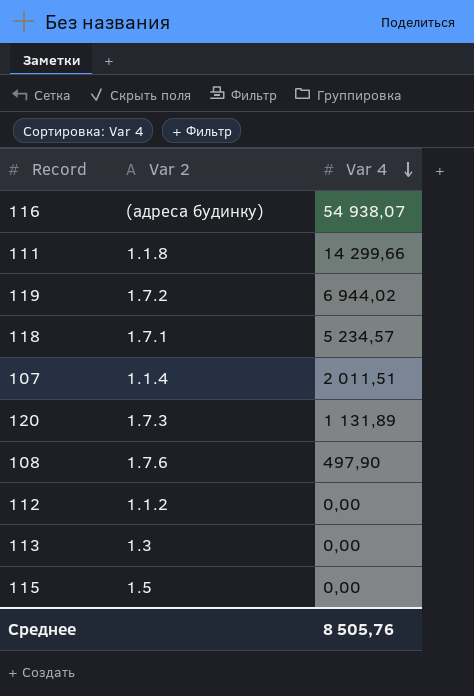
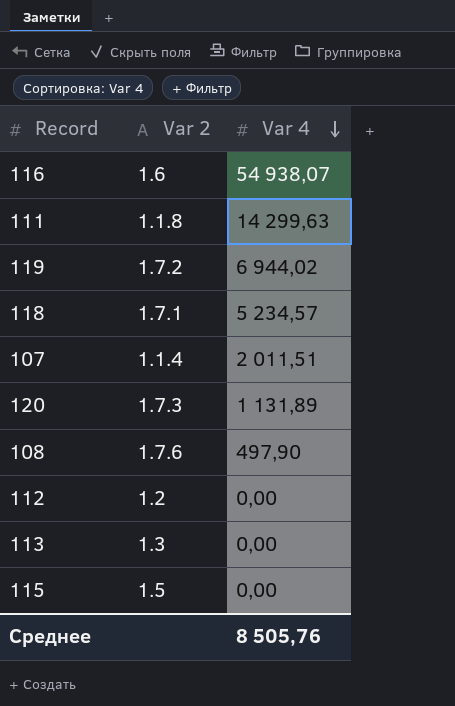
116 | Var 2: (адреса будинку) -> 1.6
111 | Var 4: 14 299,66 -> 14 299,63
112 | Var 2: 1.1.2 -> 1.2

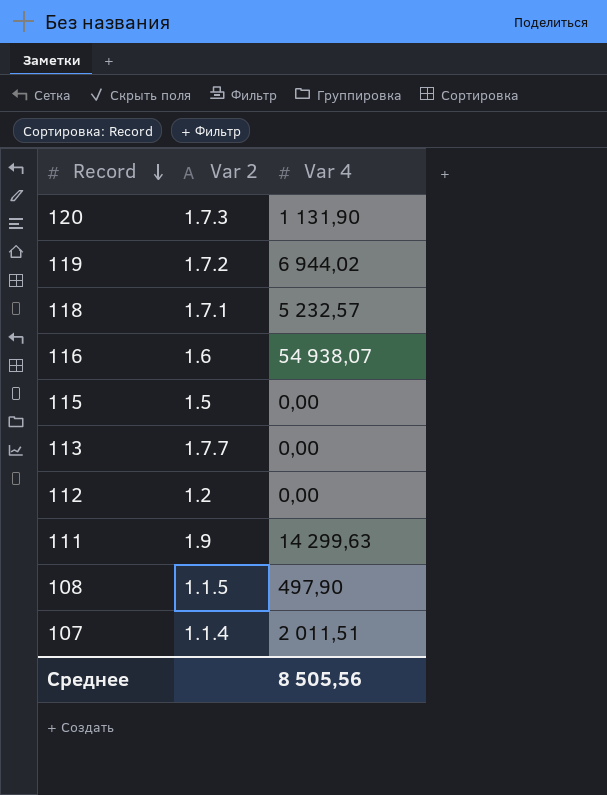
row order: Var 4 descending -> Record descending
120 | Var 4: 1 131,89 -> 1 131,90
118 | Var 4: 5 234,57 -> 5 232,57
113 | Var 2: 1.3 -> 1.7.7
111 | Var 2: 1.1.8 -> 1.9
108 | Var 2: 1.7.6 -> 1.1.5
Среднее | Var 4: 8 505,76 -> 8 505,56

